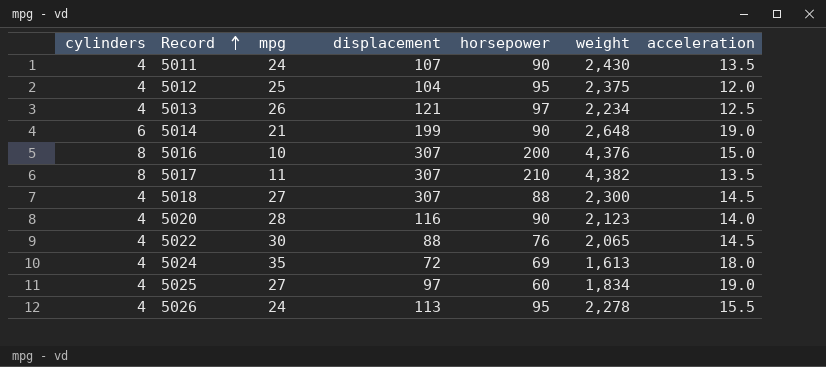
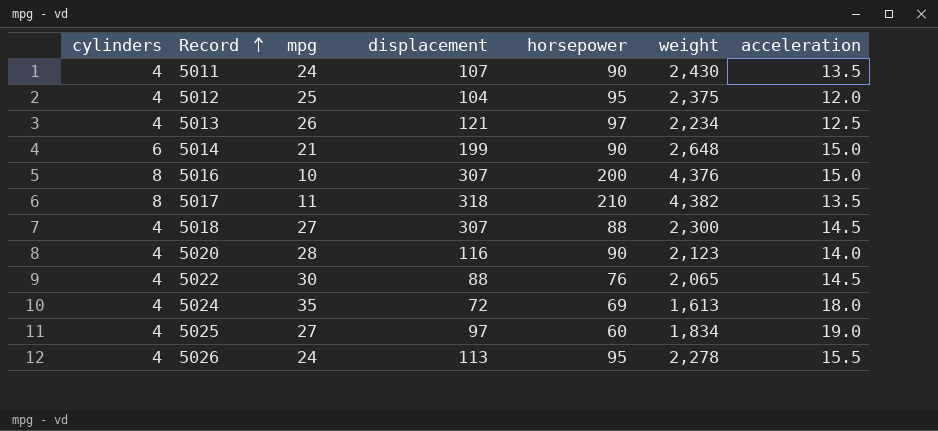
5014 | acceleration: 19.0 -> 15.0
5017 | displacement: 307 -> 318

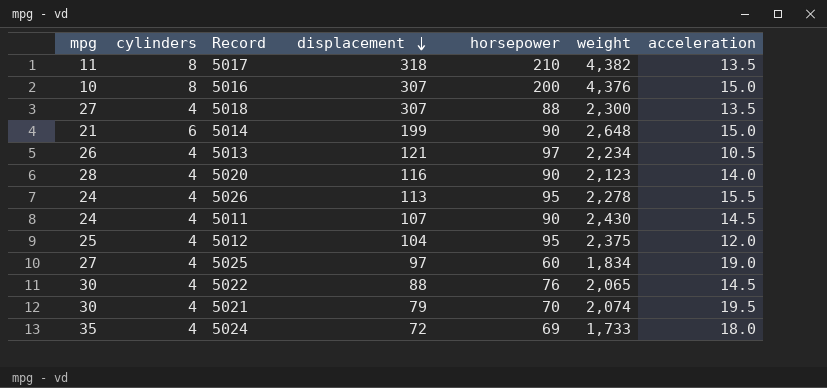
row order: Record ascending -> displacement descending
column mpg | position: 3 -> 1
5018 | acceleration: 14.5 -> 13.5
5013 | acceleration: 12.5 -> 10.5
5011 | acceleration: 13.5 -> 14.5
row 5021: none -> 30 | 4 | 79 | 70 | 2,074 | 19.5
5024 | weight: 1,613 -> 1,733

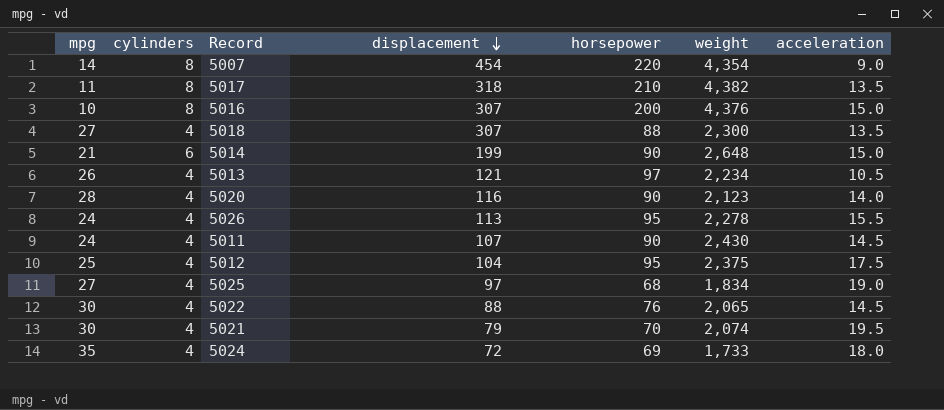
row 5007: none -> 14 | 8 | 454 | 220 | 4,354 | 9.0
5012 | acceleration: 12.0 -> 17.5
5025 | horsepower: 60 -> 68

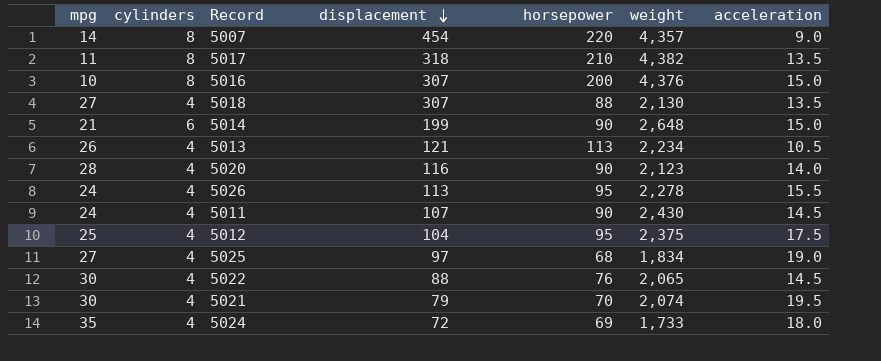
5007 | weight: 4,354 -> 4,357
5018 | weight: 2,300 -> 2,130
5013 | horsepower: 97 -> 113

